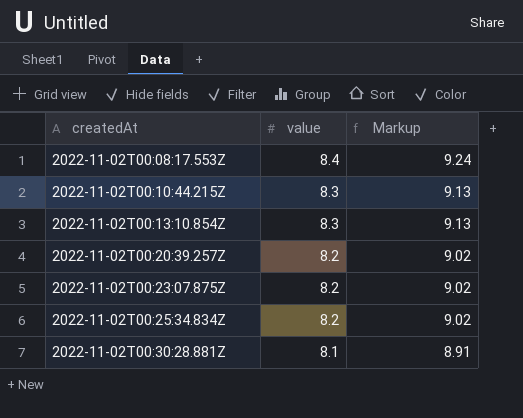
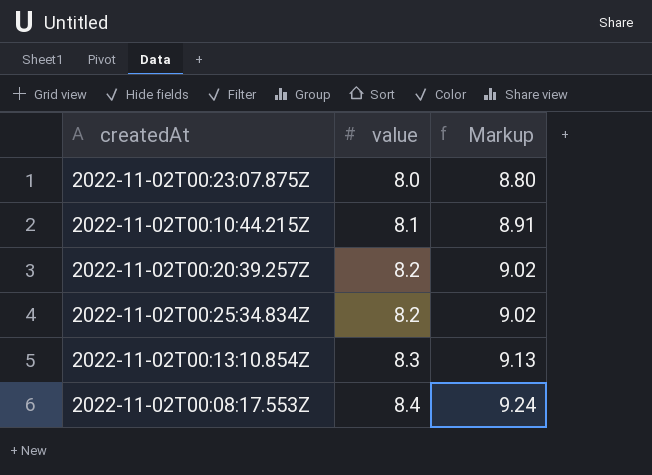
row order: createdAt ascending -> value ascending
row 2022-11-02T00:30:28.881Z: 8.1 | 8.91 -> none
2022-11-02T00:23:07.875Z | value: 8.2 -> 8.0
2022-11-02T00:23:07.875Z | Markup: 9.02 -> 8.80
2022-11-02T00:10:44.215Z | value: 8.3 -> 8.1
2022-11-02T00:10:44.215Z | Markup: 9.13 -> 8.91

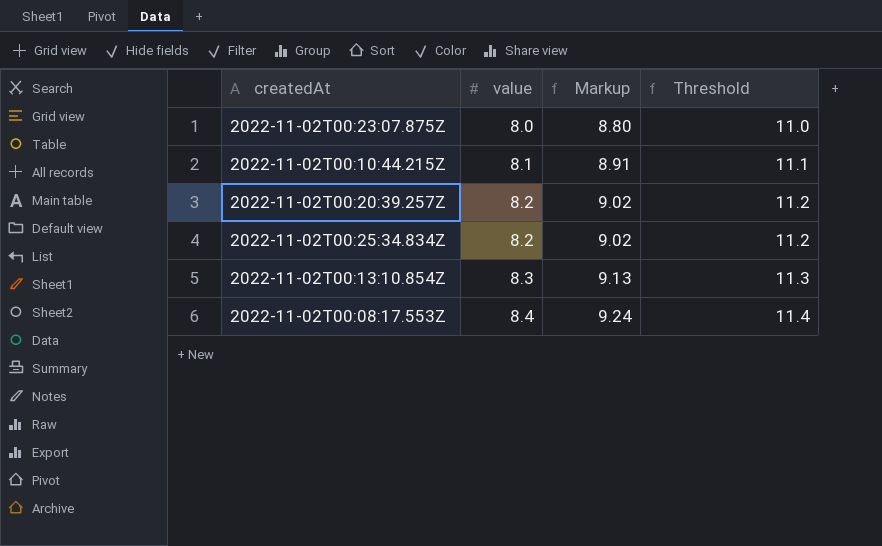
column Threshold | formula: none -> [value] + 3

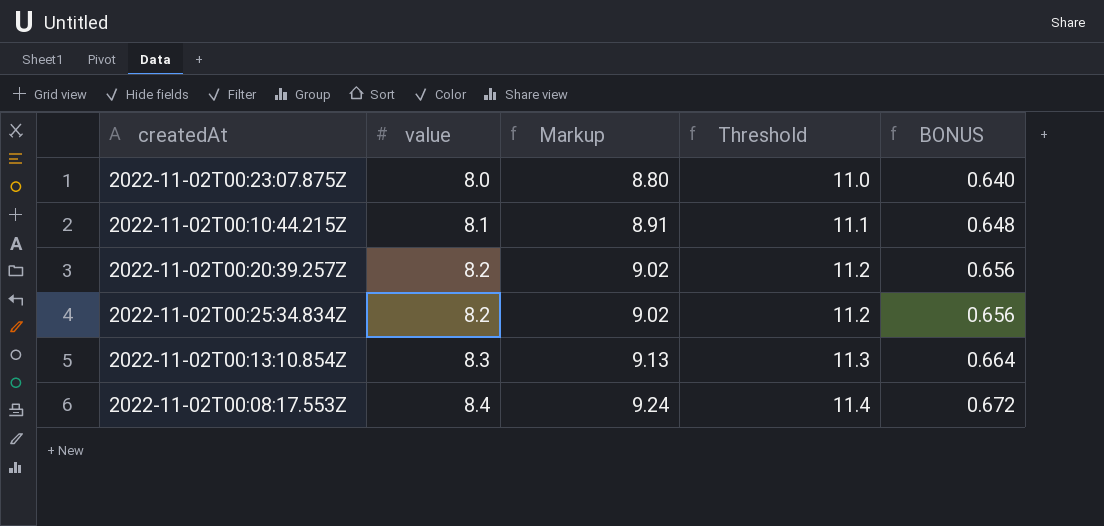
column BONUS | formula: none -> [value] * 0.08

